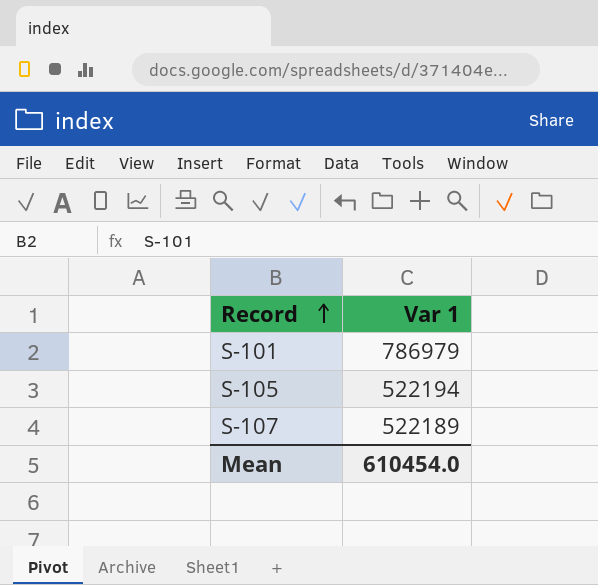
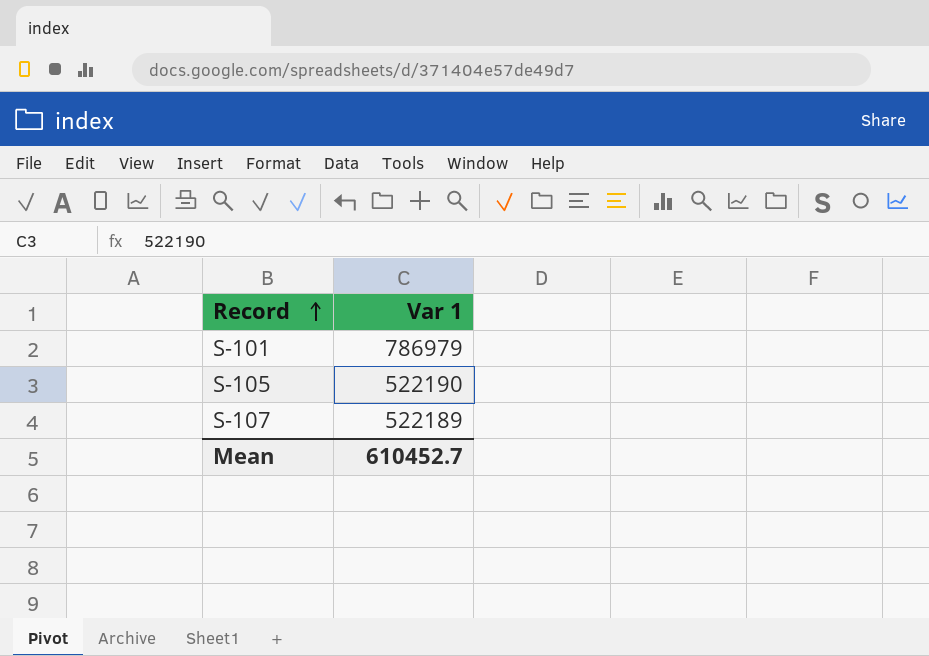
S-105 | Var 1: 522194 -> 522190
Mean | Var 1: 610454.0 -> 610452.7

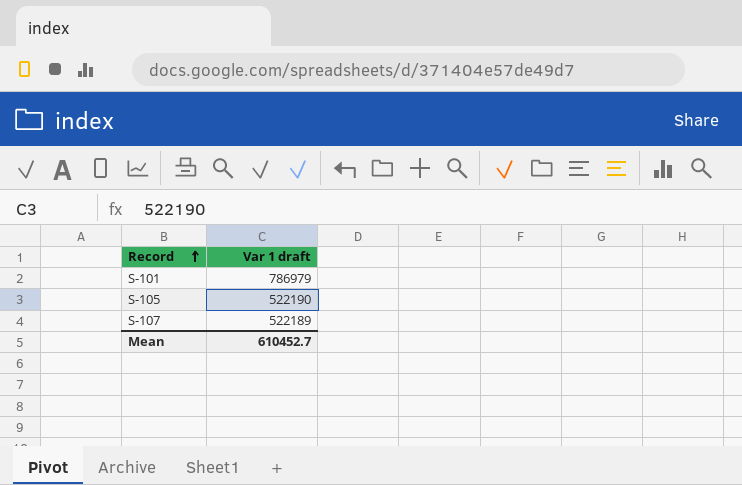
column name: Var 1 -> Var 1 draft

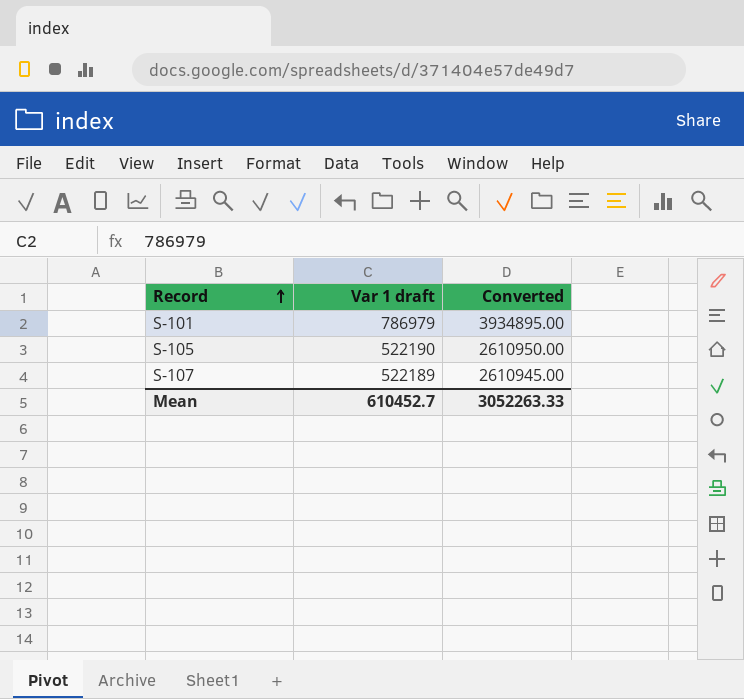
column Converted | formula: none -> [Var 1 draft] * 5

